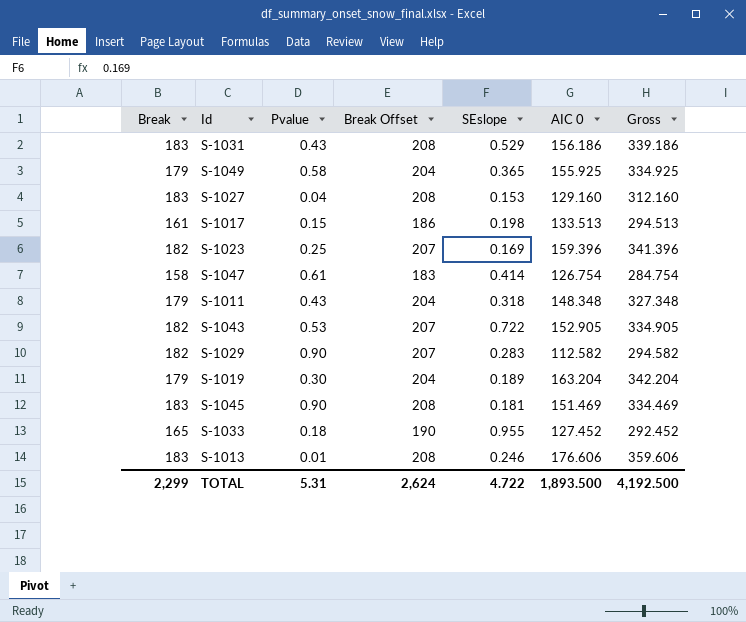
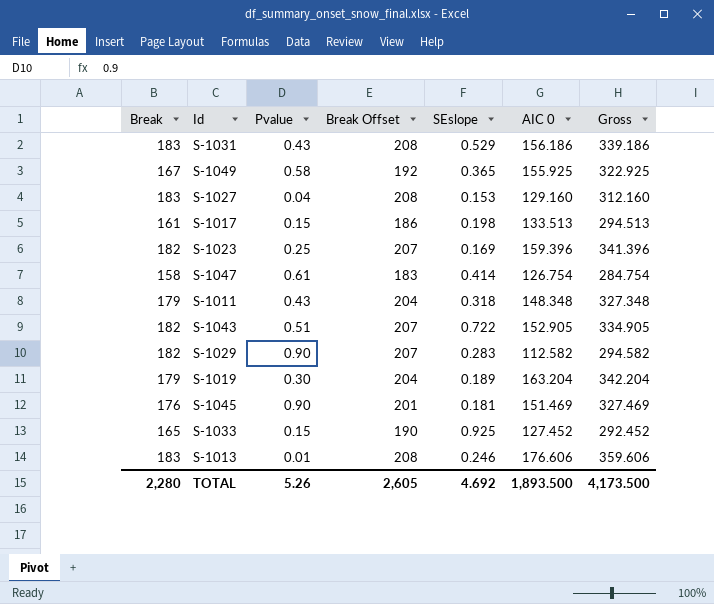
S-1049 | Break: 179 -> 167
S-1049 | Break Offset: 204 -> 192
S-1049 | Gross: 334.925 -> 322.925
S-1043 | Pvalue: 0.53 -> 0.51
S-1045 | Break: 183 -> 176
S-1045 | Break Offset: 208 -> 201
S-1045 | Gross: 334.469 -> 327.469
S-1033 | Pvalue: 0.18 -> 0.15
S-1033 | SEslope: 0.955 -> 0.925
TOTAL | Break: 2,299 -> 2,280
TOTAL | Pvalue: 5.31 -> 5.26
TOTAL | Break Offset: 2,624 -> 2,605
TOTAL | SEslope: 4.722 -> 4.692
TOTAL | Gross: 4,192.500 -> 4,173.500

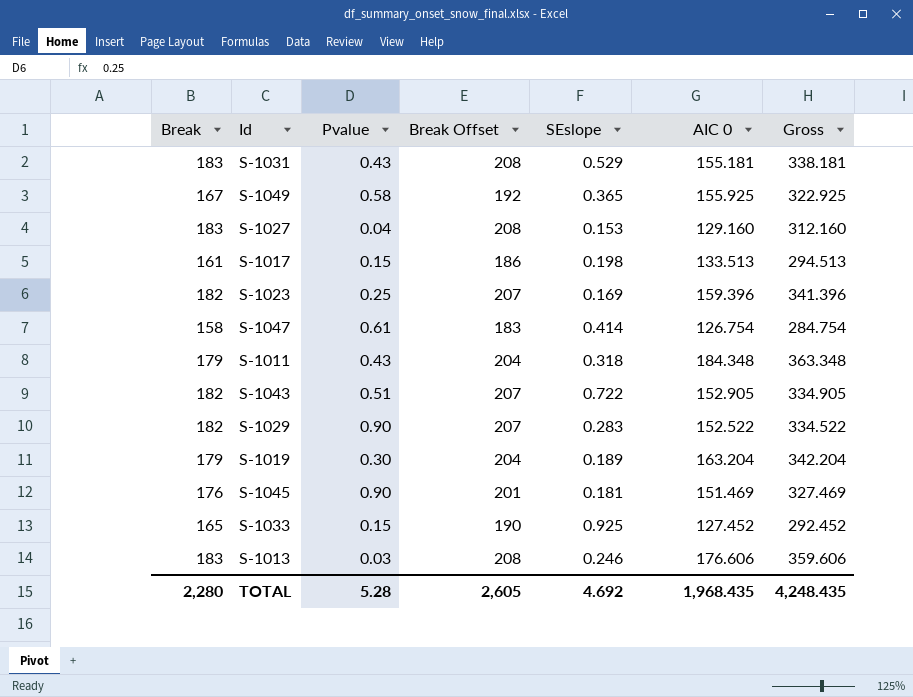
S-1031 | AIC 0: 156.186 -> 155.181
S-1031 | Gross: 339.186 -> 338.181
S-1011 | AIC 0: 148.348 -> 184.348
S-1011 | Gross: 327.348 -> 363.348
S-1029 | AIC 0: 112.582 -> 152.522
S-1029 | Gross: 294.582 -> 334.522
S-1013 | Pvalue: 0.01 -> 0.03
TOTAL | Pvalue: 5.26 -> 5.28
TOTAL | AIC 0: 1,893.500 -> 1,968.435
TOTAL | Gross: 4,173.500 -> 4,248.435

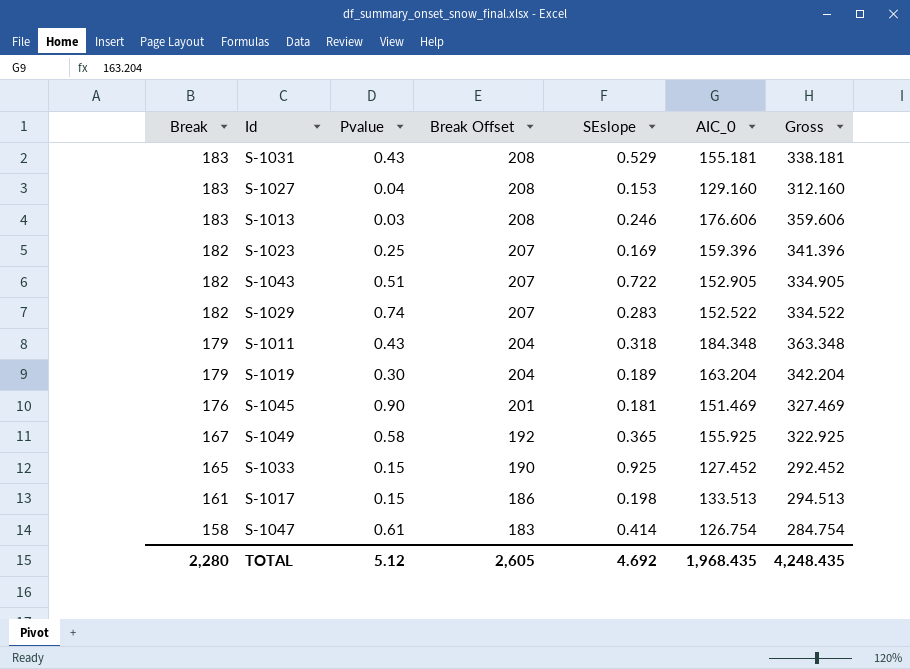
row order: none -> Break descending
column name: AIC 0 -> AIC_0
S-1029 | Pvalue: 0.90 -> 0.74
TOTAL | Pvalue: 5.28 -> 5.12

